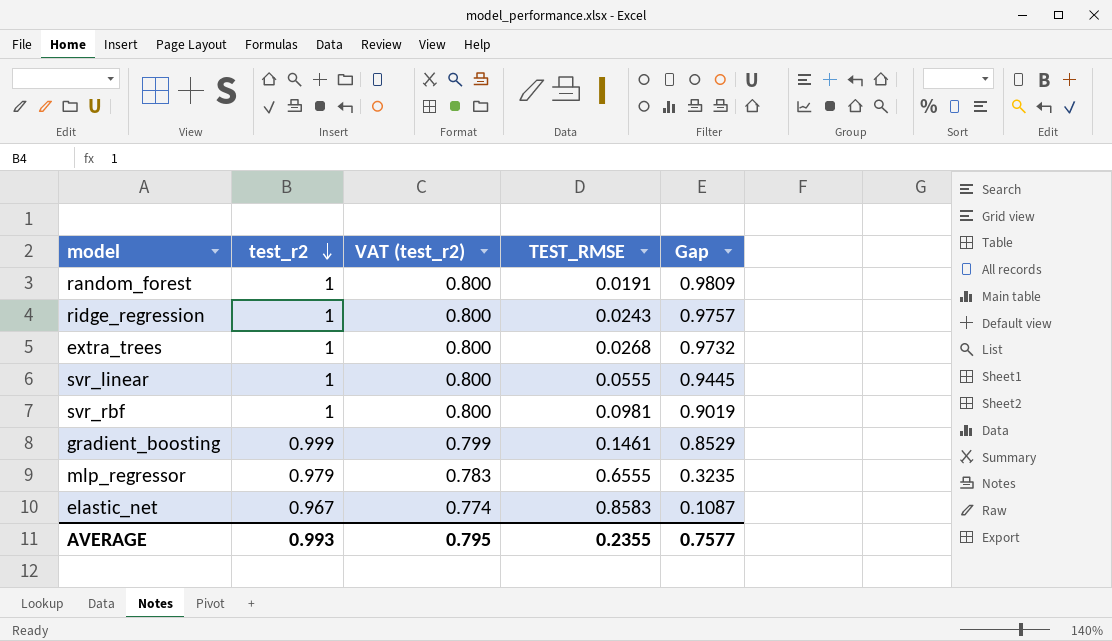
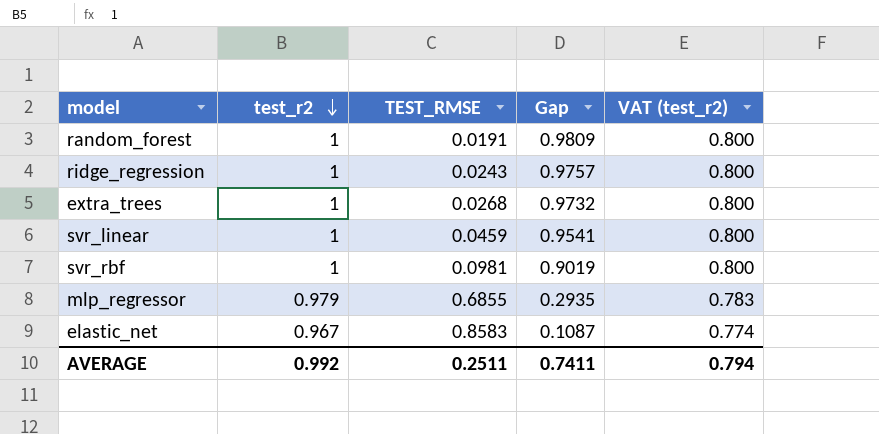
column VAT (test_r2) | position: 3 -> 5
row gradient_boosting: 0.999 | 0.799 | 0.1461 | 0.8529 -> none
svr_linear | TEST_RMSE: 0.0555 -> 0.0459
svr_linear | Gap: 0.9445 -> 0.9541
mlp_regressor | TEST_RMSE: 0.6555 -> 0.6855
mlp_regressor | Gap: 0.3235 -> 0.2935
AVERAGE | test_r2: 0.993 -> 0.992
AVERAGE | TEST_RMSE: 0.2355 -> 0.2511
AVERAGE | Gap: 0.7577 -> 0.7411
AVERAGE | VAT (test_r2): 0.795 -> 0.794

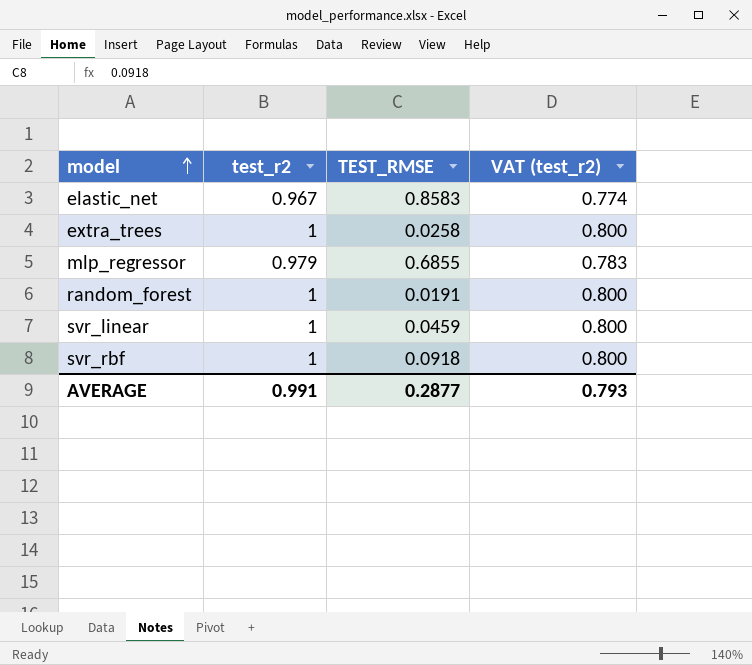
row order: test_r2 descending -> model ascending
column Gap | formula: [test_r2] - [TEST_RMSE] -> none
row ridge_regression: 1 | 0.0243 | 0.9757 | 0.800 -> none
extra_trees | TEST_RMSE: 0.0268 -> 0.0258
svr_rbf | TEST_RMSE: 0.0981 -> 0.0918
AVERAGE | test_r2: 0.992 -> 0.991
AVERAGE | TEST_RMSE: 0.2511 -> 0.2877
AVERAGE | VAT (test_r2): 0.794 -> 0.793

